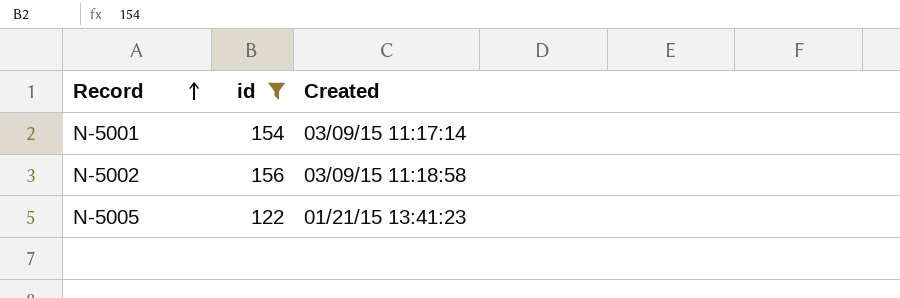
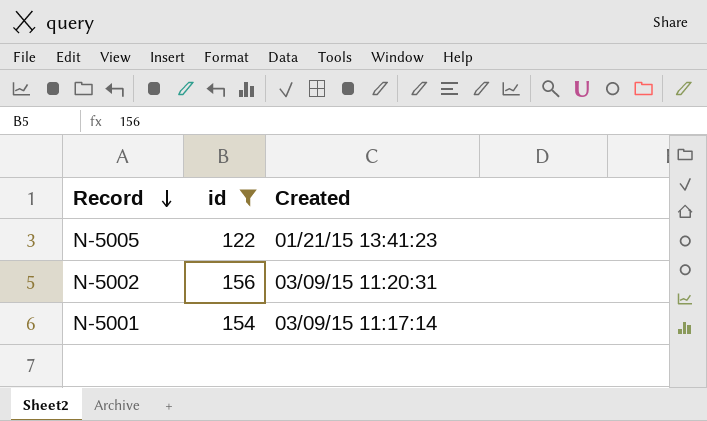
row order: Record ascending -> Record descending
N-5002 | Created: 03/09/15 11:18:58 -> 03/09/15 11:20:31

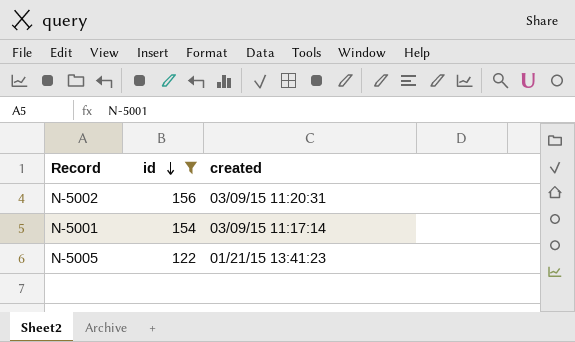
row order: Record descending -> id descending
column name: Created -> created

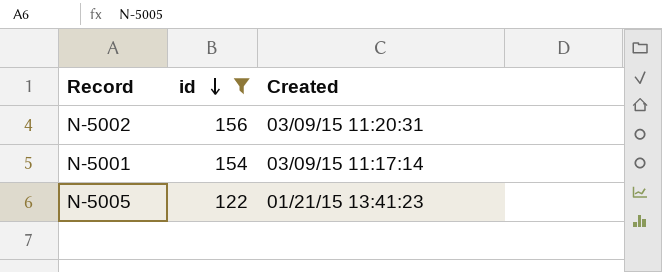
column name: created -> Created

